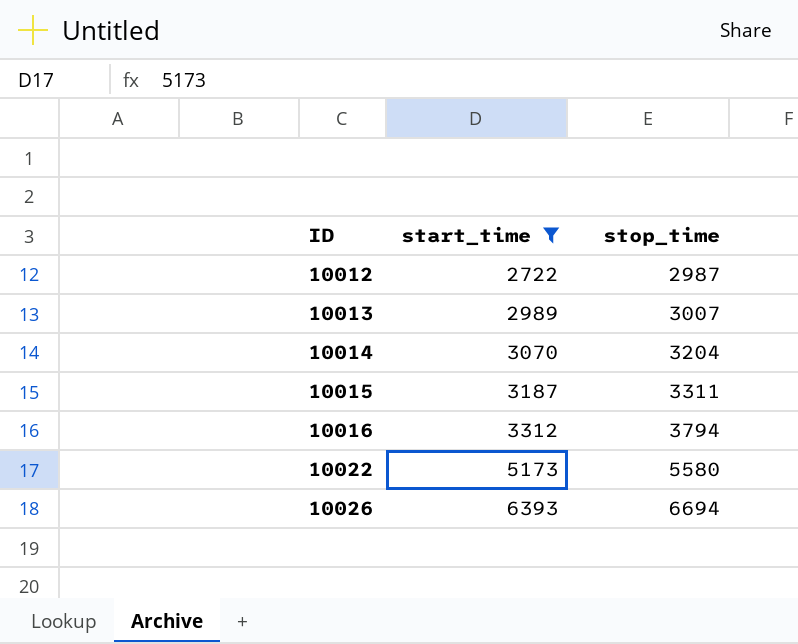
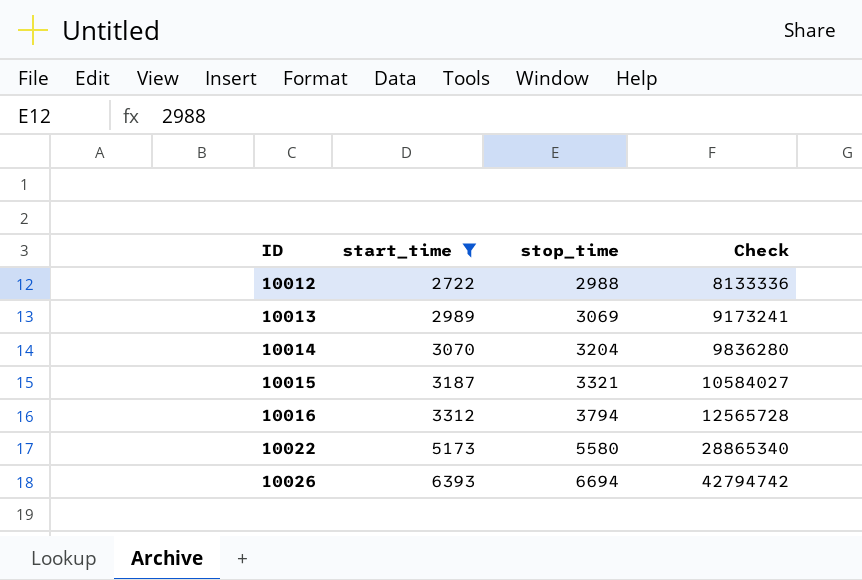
column Check | formula: none -> [start_time] * [stop_time]
10012 | stop_time: 2987 -> 2988
10013 | stop_time: 3007 -> 3069
10015 | stop_time: 3311 -> 3321

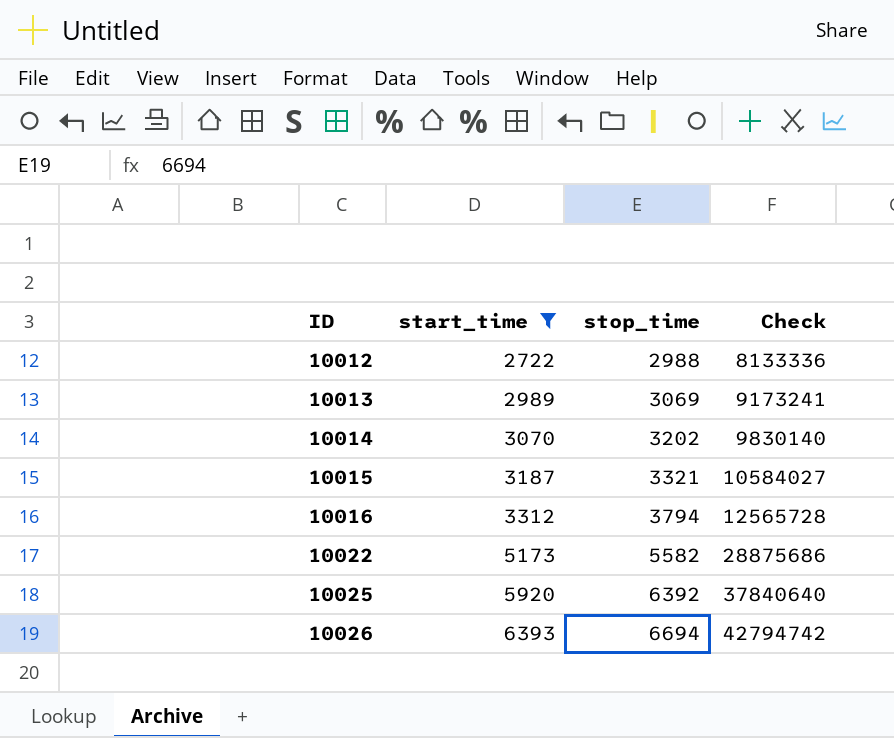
10014 | stop_time: 3204 -> 3202
10014 | Check: 9836280 -> 9830140
10022 | stop_time: 5580 -> 5582
10022 | Check: 28865340 -> 28875686
row 10025: none -> 5920 | 6392 | 37840640

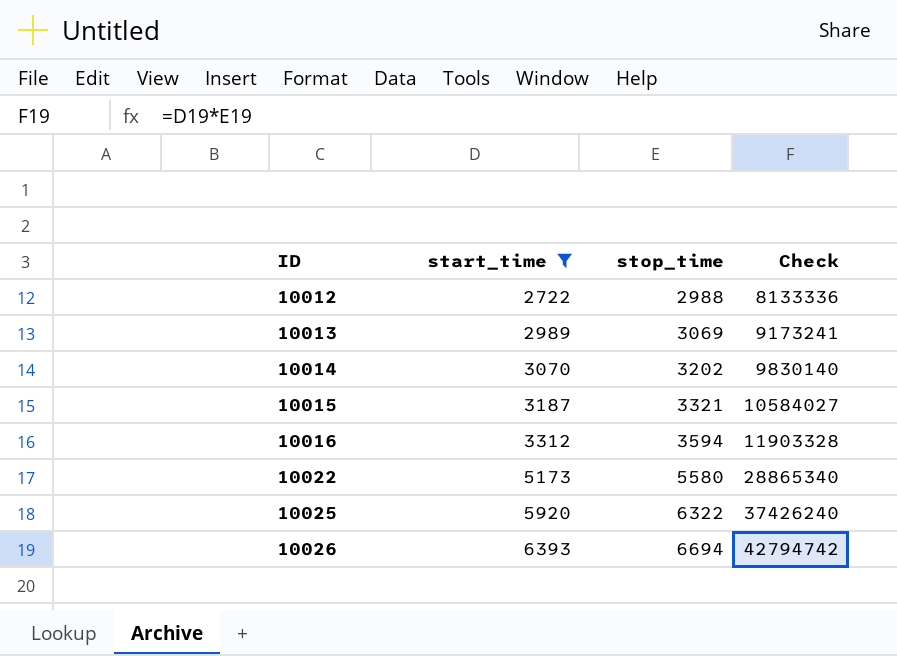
10016 | stop_time: 3794 -> 3594
10016 | Check: 12565728 -> 11903328
10022 | stop_time: 5582 -> 5580
10022 | Check: 28875686 -> 28865340
10025 | stop_time: 6392 -> 6322
10025 | Check: 37840640 -> 37426240

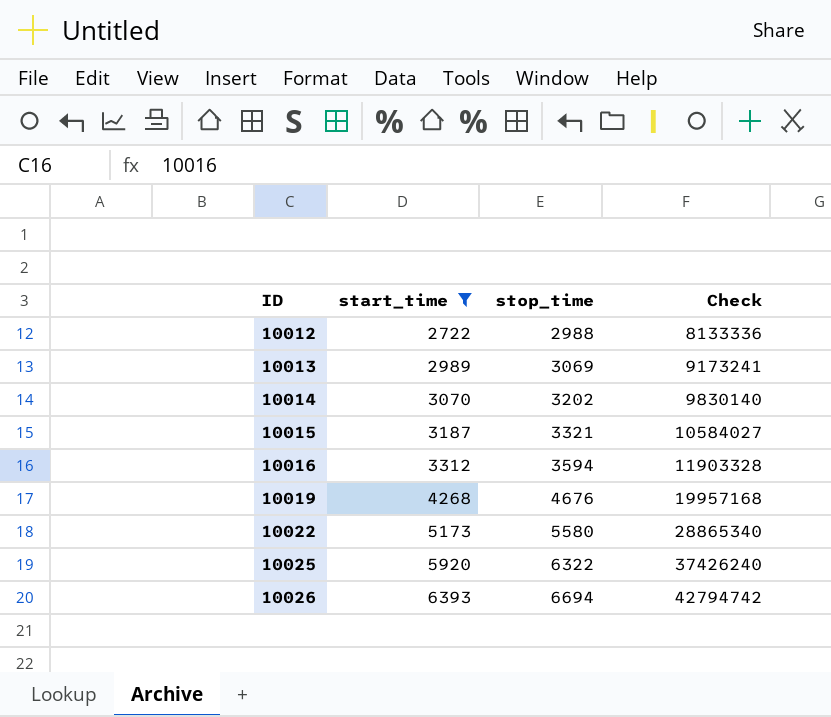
row 10019: none -> 4268 | 4676 | 19957168

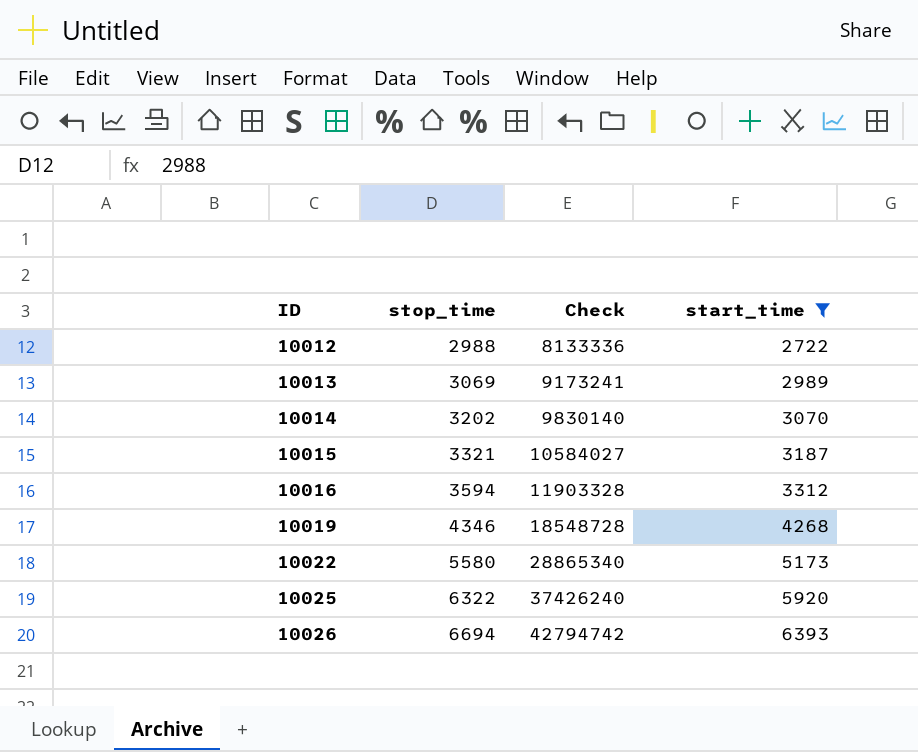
column start_time | position: 2 -> 4
10019 | stop_time: 4676 -> 4346
10019 | Check: 19957168 -> 18548728

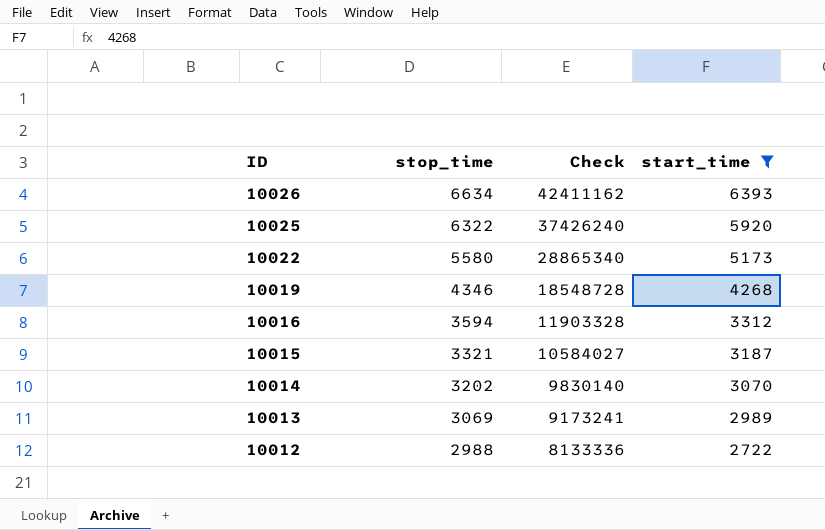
row order: ID ascending -> ID descending
10026 | stop_time: 6694 -> 6634
10026 | Check: 42794742 -> 42411162

